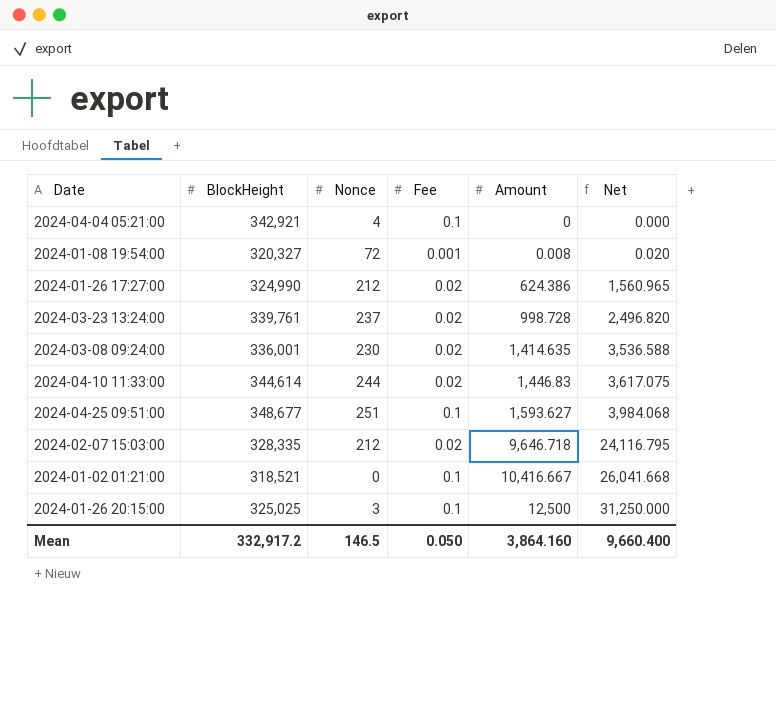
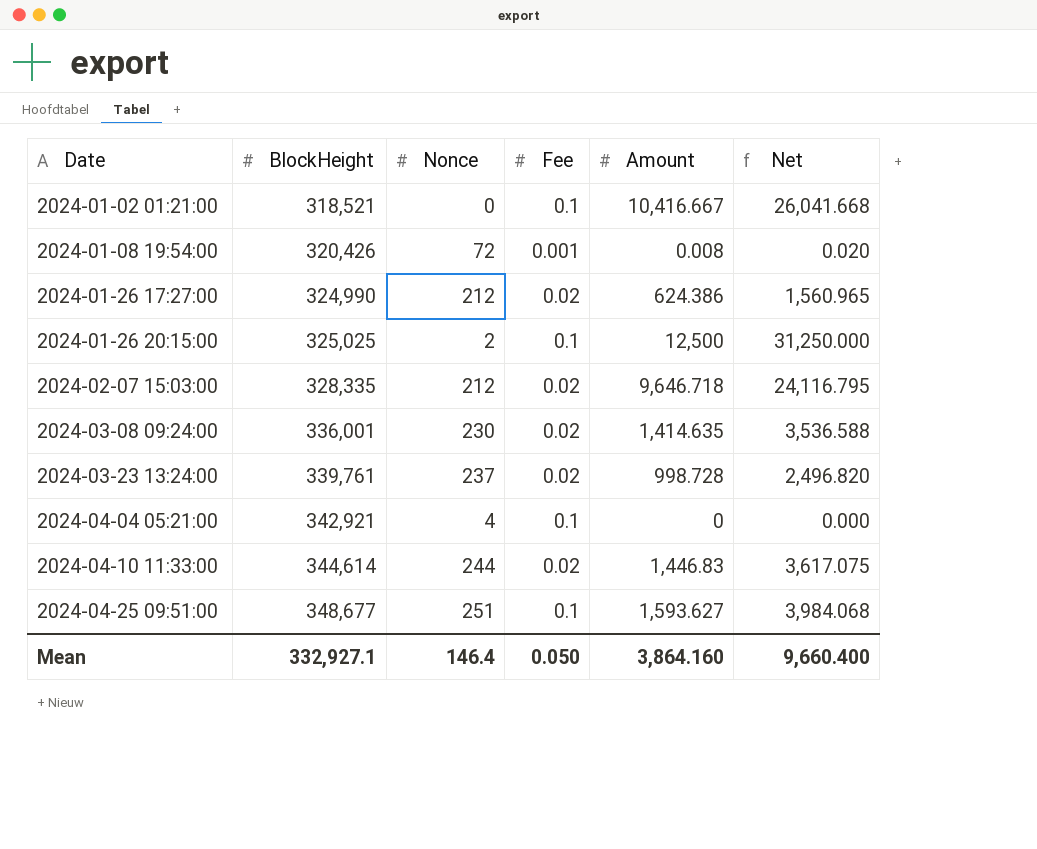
row order: Amount ascending -> Date ascending
2024-01-08 19:54:00 | BlockHeight: 320,327 -> 320,426
2024-01-26 20:15:00 | Nonce: 3 -> 2
Mean | BlockHeight: 332,917.2 -> 332,927.1
Mean | Nonce: 146.5 -> 146.4

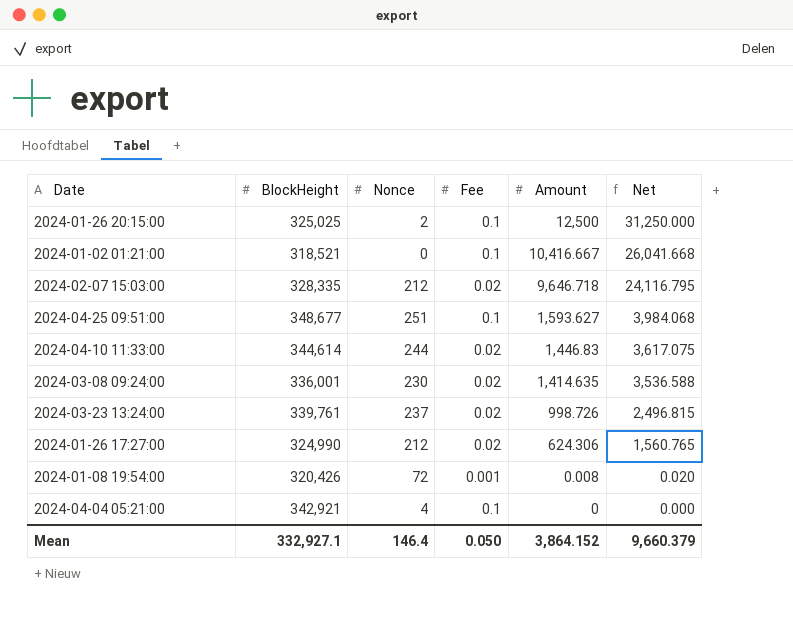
row order: Date ascending -> Amount descending
2024-03-23 13:24:00 | Amount: 998.728 -> 998.726
2024-03-23 13:24:00 | Net: 2,496.820 -> 2,496.815
2024-01-26 17:27:00 | Amount: 624.386 -> 624.306
2024-01-26 17:27:00 | Net: 1,560.965 -> 1,560.765
Mean | Amount: 3,864.160 -> 3,864.152
Mean | Net: 9,660.400 -> 9,660.379

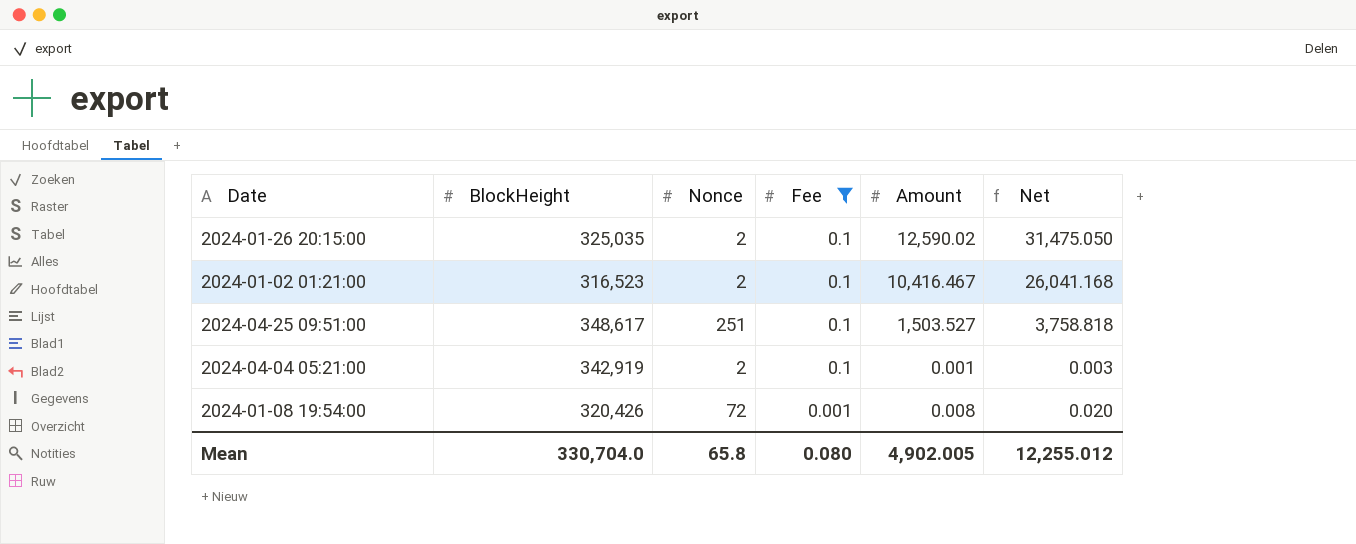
filter: none -> Fee != 0.02
row order: Amount descending -> Fee descending
2024-01-26 20:15:00 | BlockHeight: 325,025 -> 325,035
2024-01-26 20:15:00 | Amount: 12,500 -> 12,590.02
2024-01-26 20:15:00 | Net: 31,250.000 -> 31,475.050
2024-01-02 01:21:00 | BlockHeight: 318,521 -> 316,523
2024-01-02 01:21:00 | Nonce: 0 -> 2
2024-01-02 01:21:00 | Amount: 10,416.667 -> 10,416.467
2024-01-02 01:21:00 | Net: 26,041.668 -> 26,041.168
2024-04-25 09:51:00 | BlockHeight: 348,677 -> 348,617
2024-04-25 09:51:00 | Amount: 1,593.627 -> 1,503.527
2024-04-25 09:51:00 | Net: 3,984.068 -> 3,758.818
2024-04-04 05:21:00 | BlockHeight: 342,921 -> 342,919
2024-04-04 05:21:00 | Nonce: 4 -> 2
2024-04-04 05:21:00 | Amount: 0 -> 0.001
2024-04-04 05:21:00 | Net: 0.000 -> 0.003
Mean | BlockHeight: 332,927.1 -> 330,704.0
Mean | Nonce: 146.4 -> 65.8
Mean | Fee: 0.050 -> 0.080
Mean | Amount: 3,864.152 -> 4,902.005
Mean | Net: 9,660.379 -> 12,255.012

